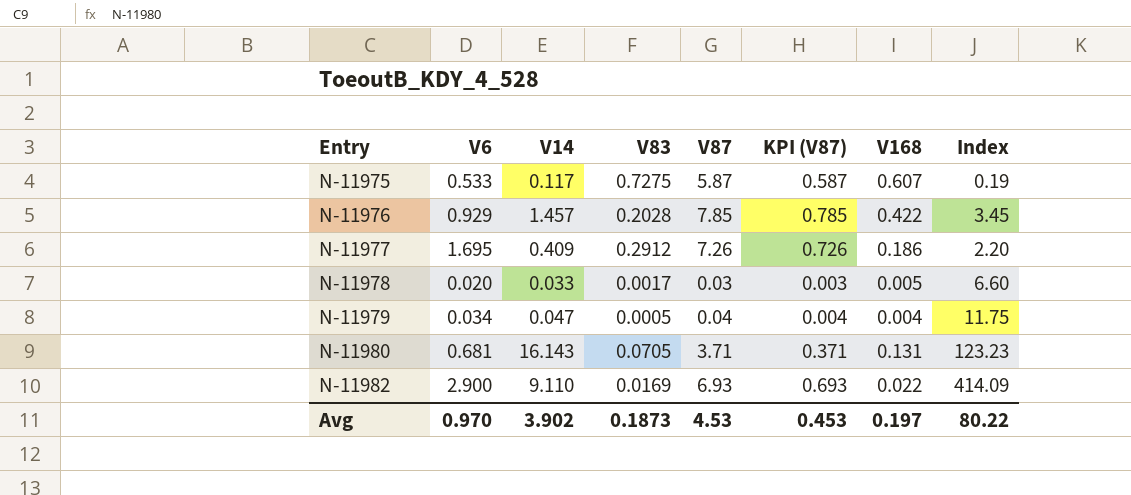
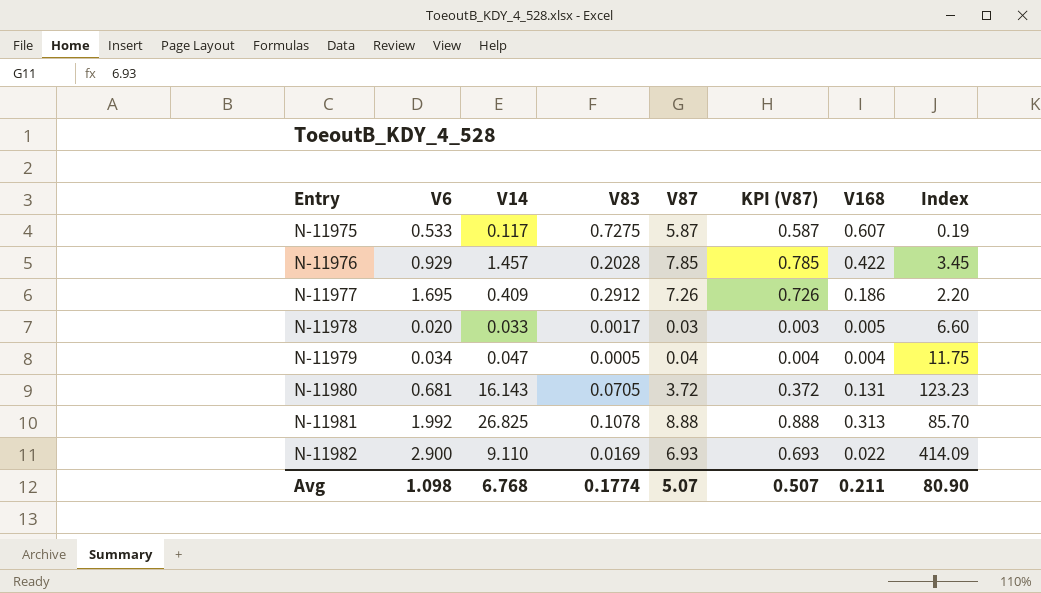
N-11980 | V87: 3.71 -> 3.72
N-11980 | KPI (V87): 0.371 -> 0.372
row N-11981: none -> 1.992 | 26.825 | 0.1078 | 8.88 | 0.888 | 0.313 | 85.70
Avg | V6: 0.970 -> 1.098
Avg | V14: 3.902 -> 6.768
Avg | V83: 0.1873 -> 0.1774
Avg | V87: 4.53 -> 5.07
Avg | KPI (V87): 0.453 -> 0.507
Avg | V168: 0.197 -> 0.211
Avg | Index: 80.22 -> 80.90

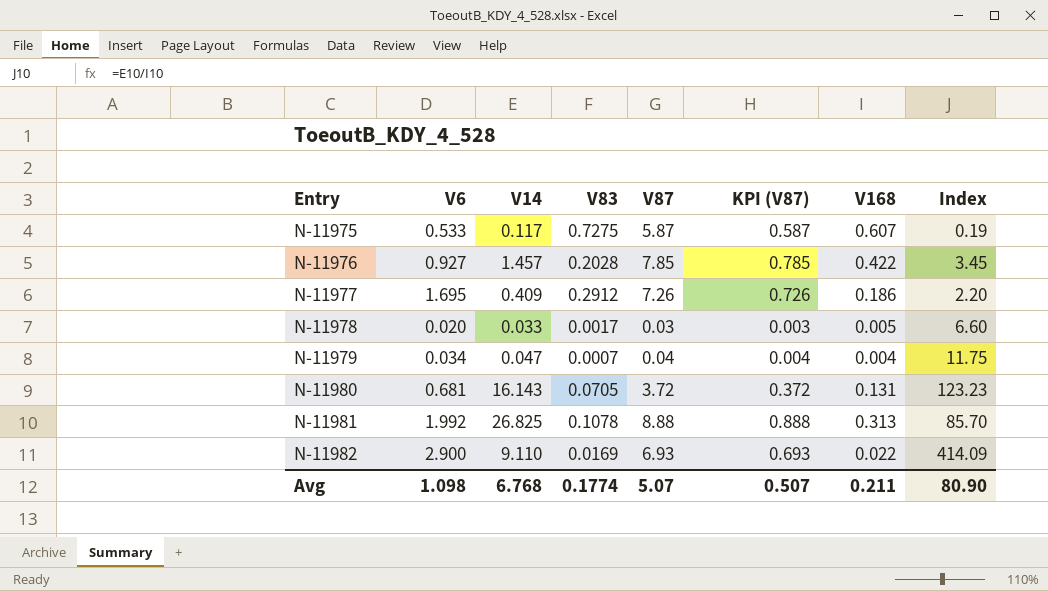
N-11976 | V6: 0.929 -> 0.927
N-11979 | V83: 0.0005 -> 0.0007

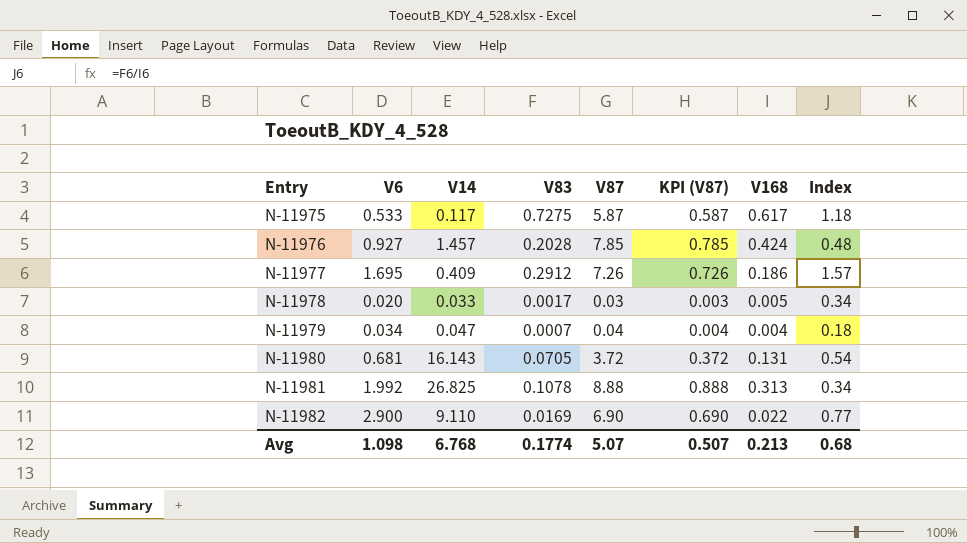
column Index | formula: [V14] / [V168] -> [V83] / [V168]
N-11975 | V168: 0.607 -> 0.617
N-11976 | V168: 0.422 -> 0.424
N-11982 | V87: 6.93 -> 6.90
N-11982 | KPI (V87): 0.693 -> 0.690
Avg | V168: 0.211 -> 0.213
Avg | Index: 80.90 -> 0.68

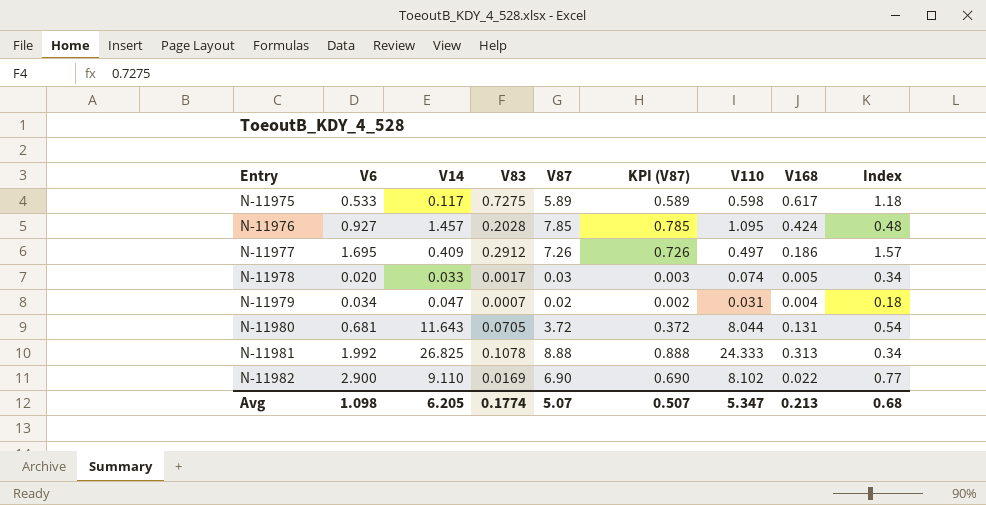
column V110 | position: none -> 7
N-11975 | V87: 5.87 -> 5.89
N-11975 | KPI (V87): 0.587 -> 0.589
N-11979 | V87: 0.04 -> 0.02
N-11979 | KPI (V87): 0.004 -> 0.002
N-11980 | V14: 16.143 -> 11.643
Avg | V14: 6.768 -> 6.205

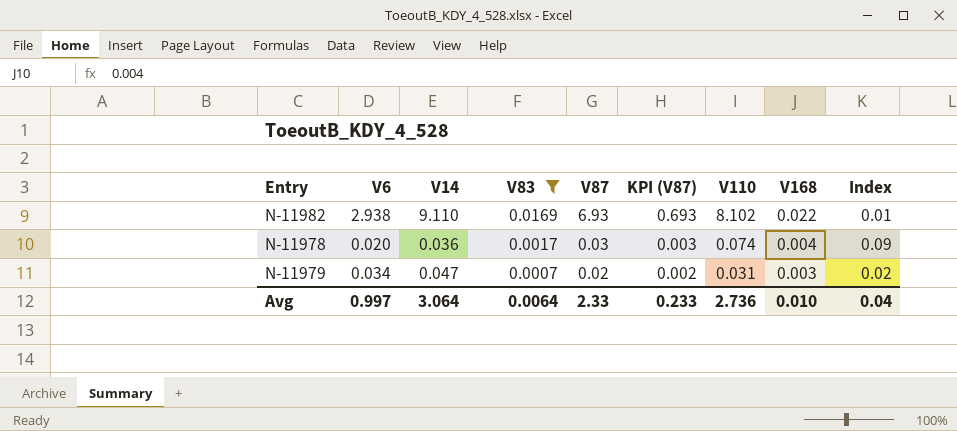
filter: none -> V83 <= 0.0169
row order: Entry ascending -> V83 descending
column Index | formula: [V83] / [V168] -> [V83] / [V6]
N-11982 | V6: 2.900 -> 2.938
N-11982 | V87: 6.90 -> 6.93
N-11982 | KPI (V87): 0.690 -> 0.693
N-11978 | V14: 0.033 -> 0.036
N-11978 | V168: 0.005 -> 0.004
N-11979 | V168: 0.004 -> 0.003
Avg | V6: 1.098 -> 0.997
Avg | V14: 6.205 -> 3.064
Avg | V83: 0.1774 -> 0.0064
Avg | V87: 5.07 -> 2.33
Avg | KPI (V87): 0.507 -> 0.233
Avg | V110: 5.347 -> 2.736
Avg | V168: 0.213 -> 0.010
Avg | Index: 0.68 -> 0.04

